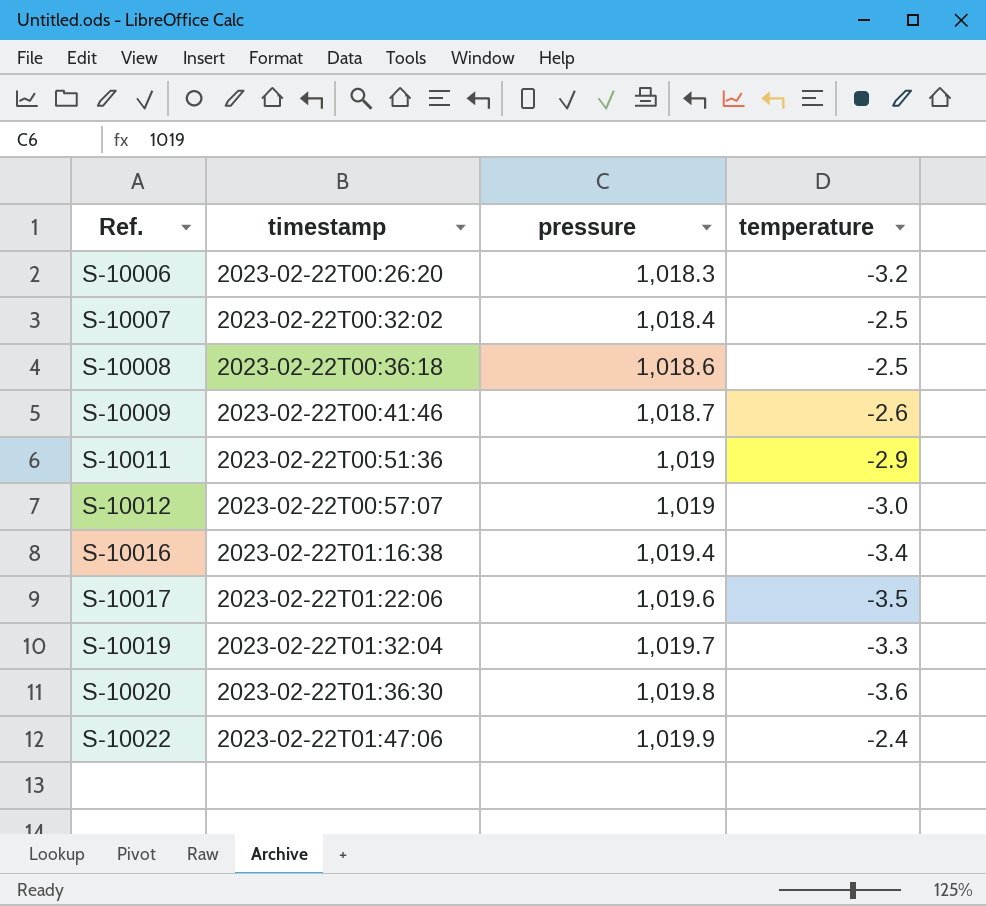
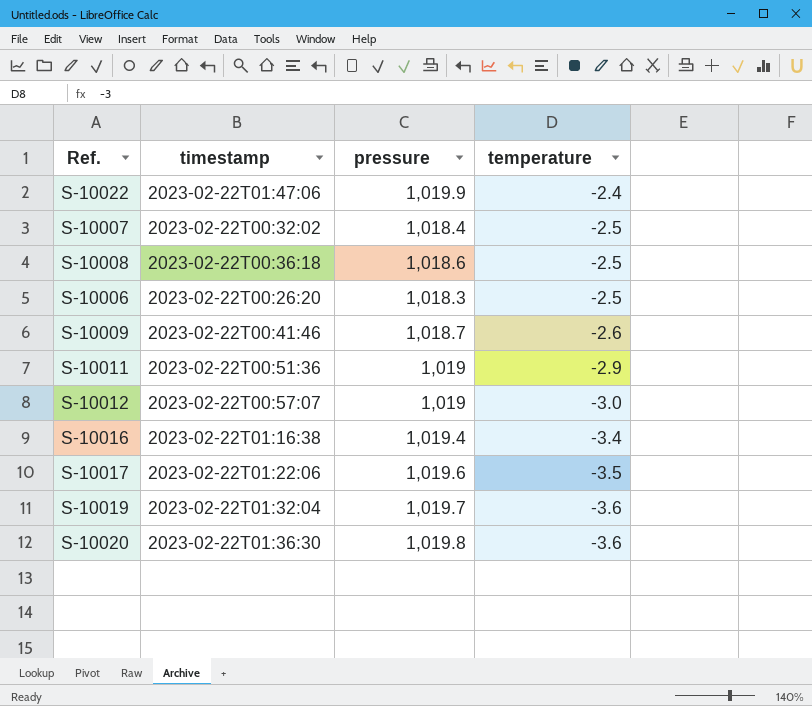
row order: Ref. ascending -> temperature descending
S-10006 | temperature: -3.2 -> -2.5
S-10019 | temperature: -3.3 -> -3.6

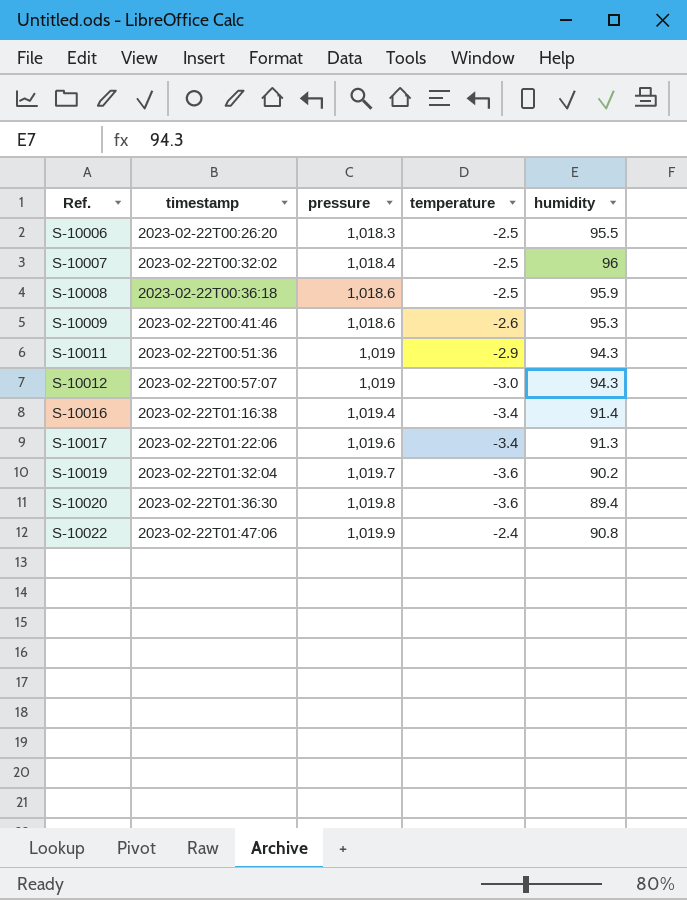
row order: temperature descending -> Ref. ascending
column humidity | position: none -> 5
S-10009 | pressure: 1,018.7 -> 1,018.6
S-10017 | temperature: -3.5 -> -3.4

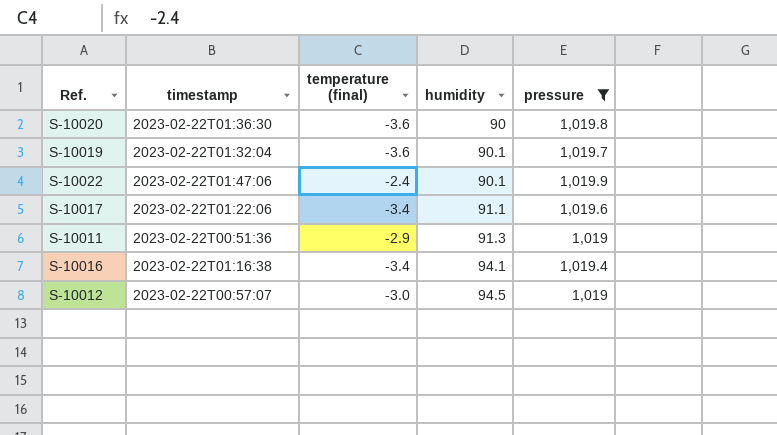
filter: none -> pressure >= 1,019
row order: Ref. ascending -> humidity ascending
column name: temperature -> temperature (final)
column pressure | position: 3 -> 5
S-10020 | humidity: 89.4 -> 90
S-10019 | humidity: 90.2 -> 90.1
S-10022 | humidity: 90.8 -> 90.1
S-10017 | humidity: 91.3 -> 91.1
S-10011 | humidity: 94.3 -> 91.3
S-10016 | humidity: 91.4 -> 94.1
S-10012 | humidity: 94.3 -> 94.5

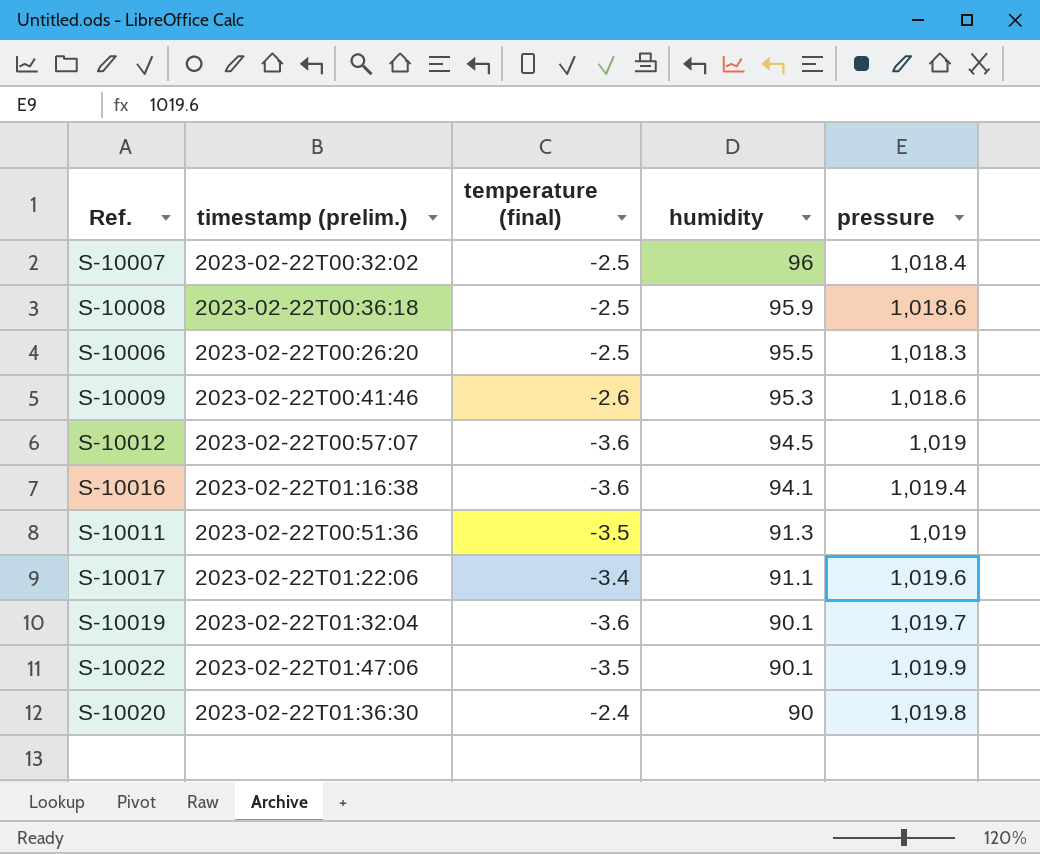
filter: pressure >= 1,019 -> none
row order: humidity ascending -> humidity descending
column name: timestamp -> timestamp (prelim.)
S-10012 | temperature (final): -3.0 -> -3.6
S-10016 | temperature (final): -3.4 -> -3.6
S-10011 | temperature (final): -2.9 -> -3.5
S-10022 | temperature (final): -2.4 -> -3.5
S-10020 | temperature (final): -3.6 -> -2.4

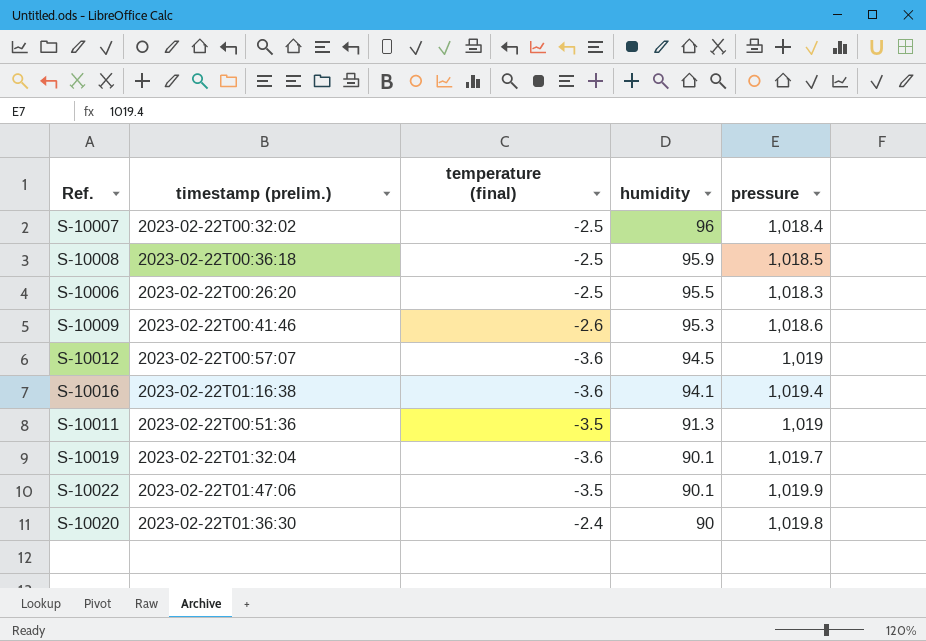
row S-10017: 2023-02-22T01:22:06 | -3.4 | 91.1 | 1,019.6 -> none
S-10008 | pressure: 1,018.6 -> 1,018.5

